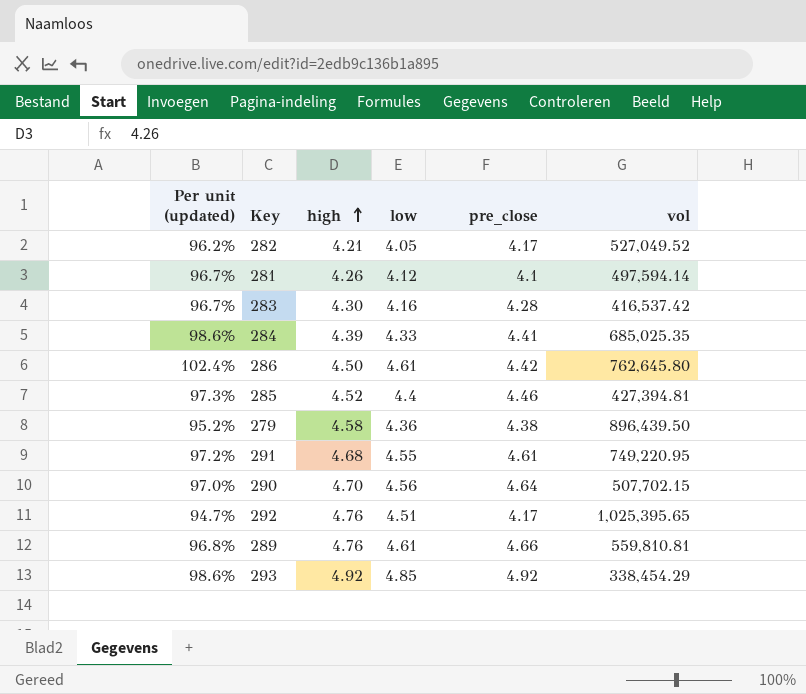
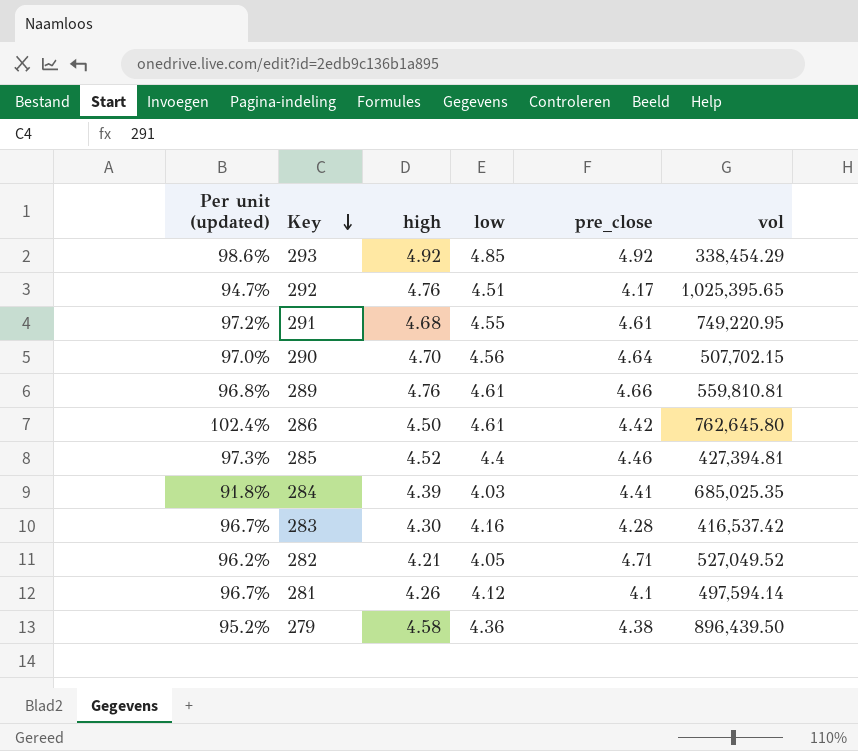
row order: high ascending -> Key descending
284 | Per unit (updated): 98.6% -> 91.8%
284 | low: 4.33 -> 4.03
282 | pre_close: 4.17 -> 4.71

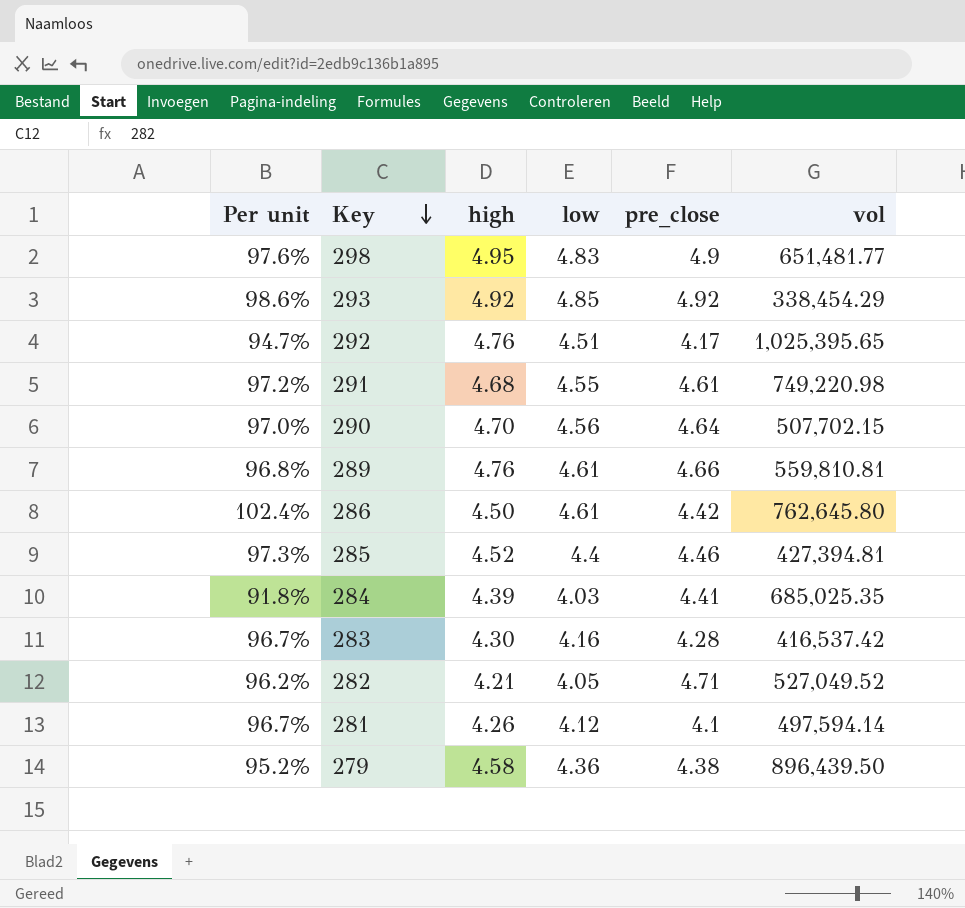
column name: Per unit (updated) -> Per unit
row 298: none -> 97.6% | 4.95 | 4.83 | 4.9 | 651,481.77
291 | vol: 749,220.95 -> 749,220.98

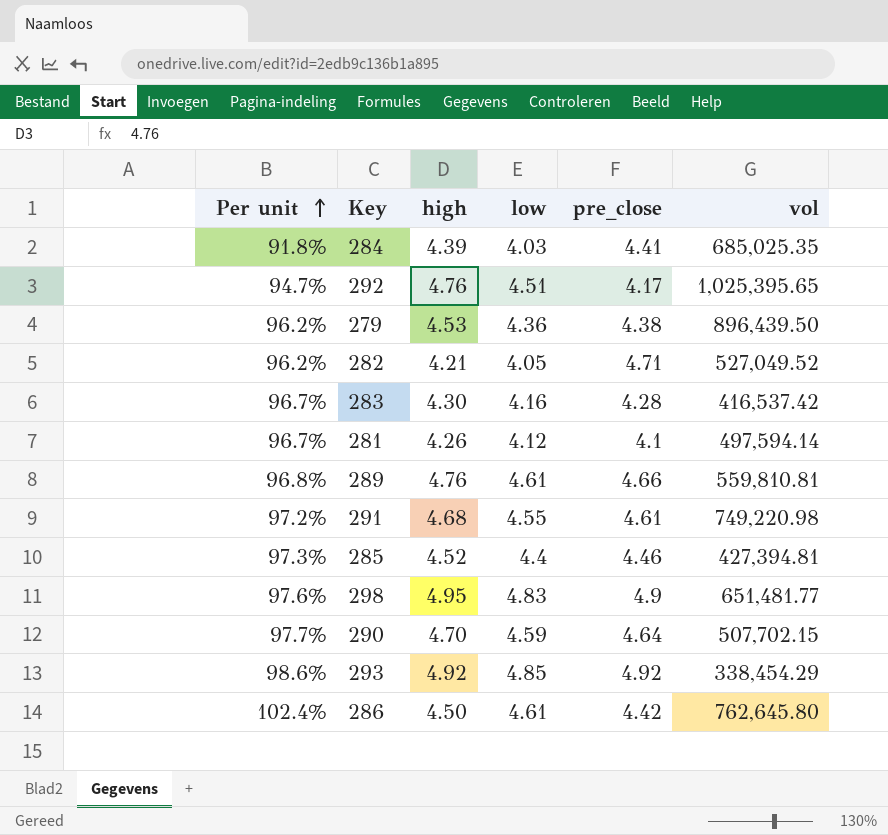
row order: Key descending -> Per unit ascending
279 | Per unit: 95.2% -> 96.2%
279 | high: 4.58 -> 4.53
290 | Per unit: 97.0% -> 97.7%
290 | low: 4.56 -> 4.59

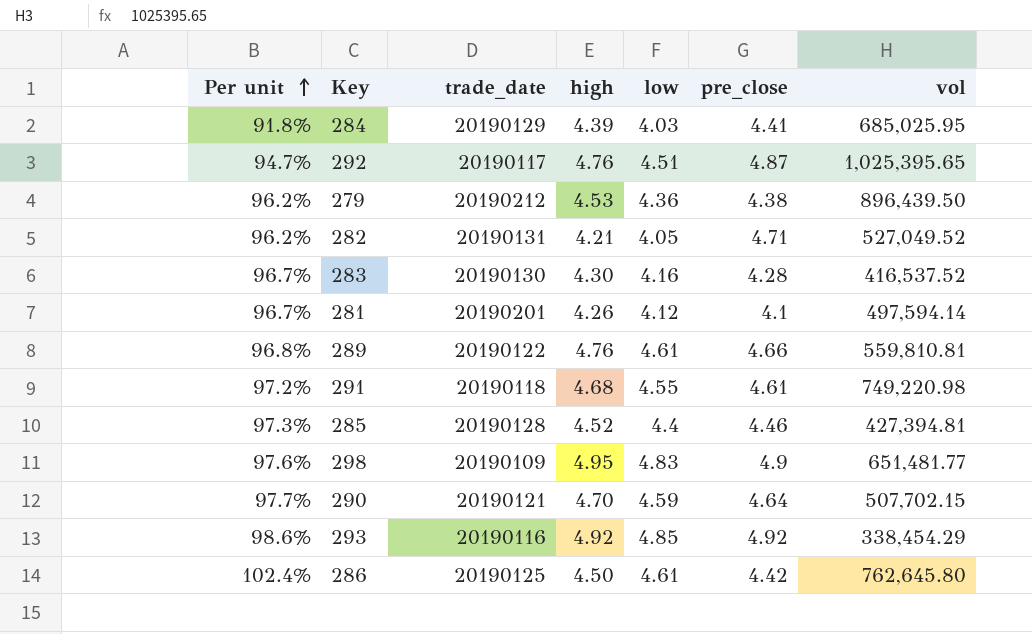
column trade_date | position: none -> 3
284 | vol: 685,025.35 -> 685,025.95
292 | pre_close: 4.17 -> 4.87
283 | vol: 416,537.42 -> 416,537.52

